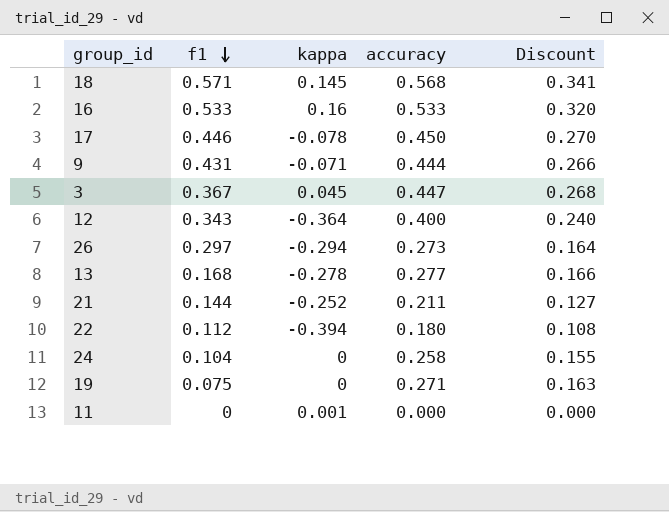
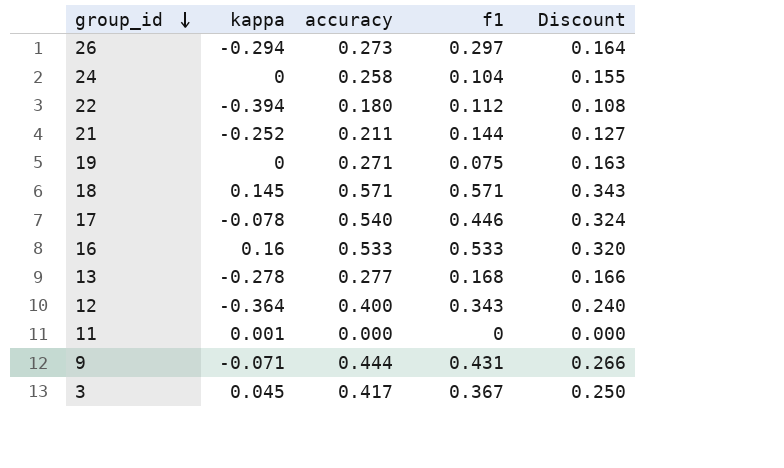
row order: f1 descending -> group_id descending
column f1 | position: 2 -> 4
18 | accuracy: 0.568 -> 0.571
18 | Discount: 0.341 -> 0.343
17 | accuracy: 0.450 -> 0.540
17 | Discount: 0.270 -> 0.324
3 | accuracy: 0.447 -> 0.417
3 | Discount: 0.268 -> 0.250

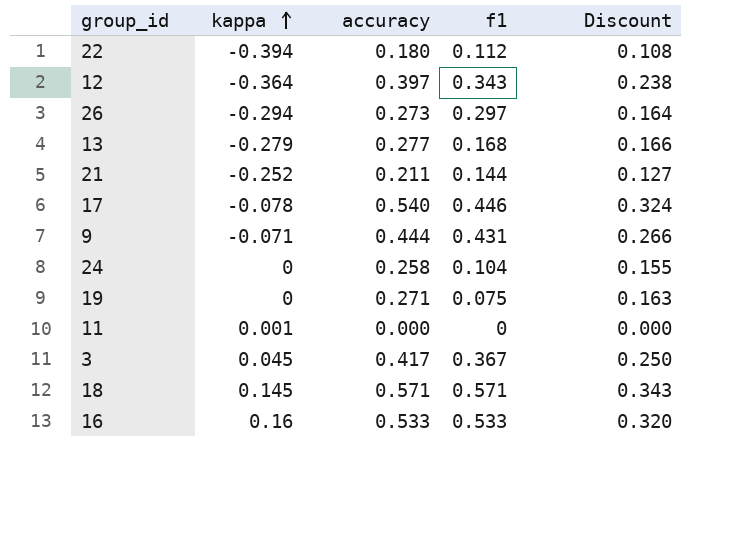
row order: group_id descending -> kappa ascending
12 | accuracy: 0.400 -> 0.397
12 | Discount: 0.240 -> 0.238
13 | kappa: -0.278 -> -0.279

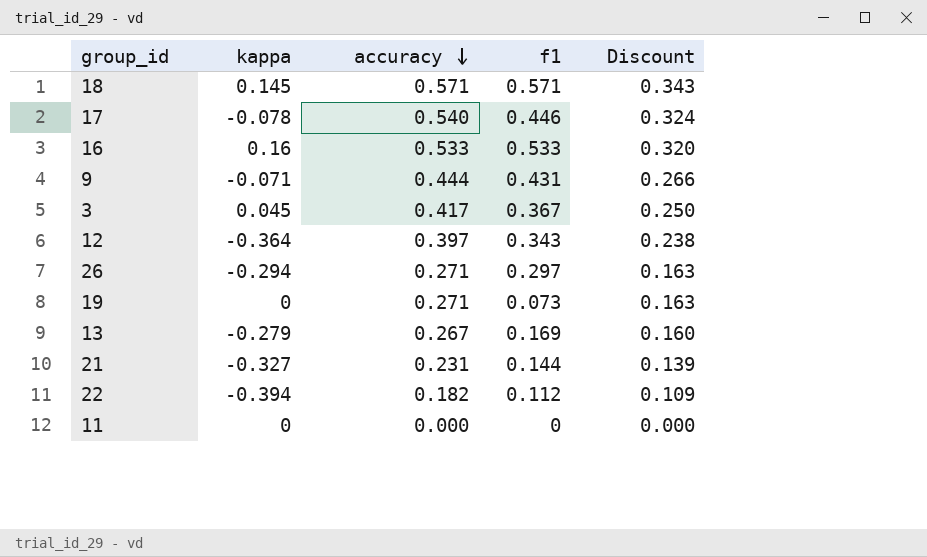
row order: kappa ascending -> accuracy descending
row 24: 0 | 0.258 | 0.104 | 0.155 -> none
26 | accuracy: 0.273 -> 0.271
26 | Discount: 0.164 -> 0.163
19 | f1: 0.075 -> 0.073
13 | accuracy: 0.277 -> 0.267
13 | f1: 0.168 -> 0.169
13 | Discount: 0.166 -> 0.160
21 | kappa: -0.252 -> -0.327
21 | accuracy: 0.211 -> 0.231
21 | Discount: 0.127 -> 0.139
22 | accuracy: 0.180 -> 0.182
22 | Discount: 0.108 -> 0.109
11 | kappa: 0.001 -> 0

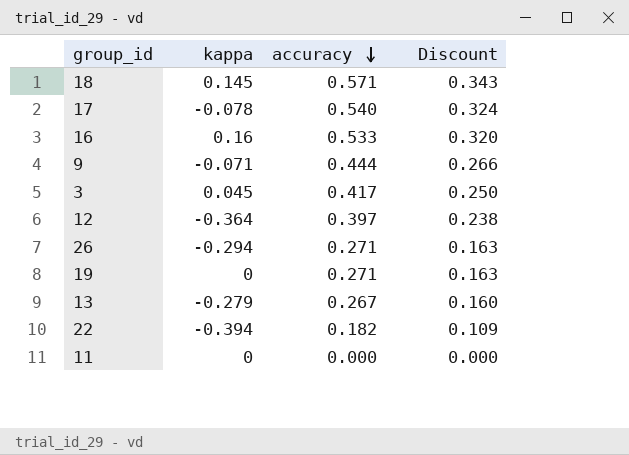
column f1 | position: 4 -> none
row 21: -0.327 | 0.231 | 0.144 | 0.139 -> none

